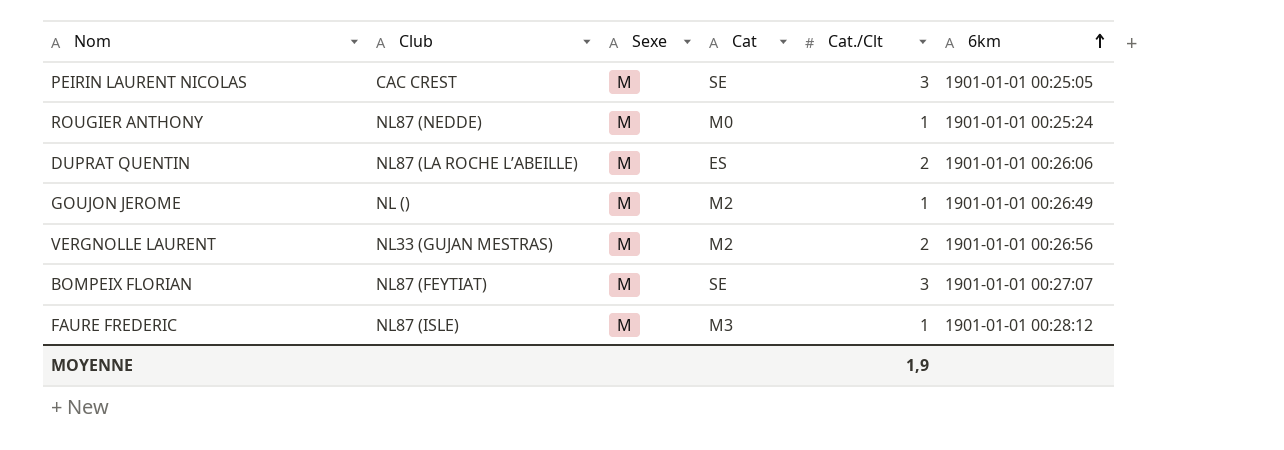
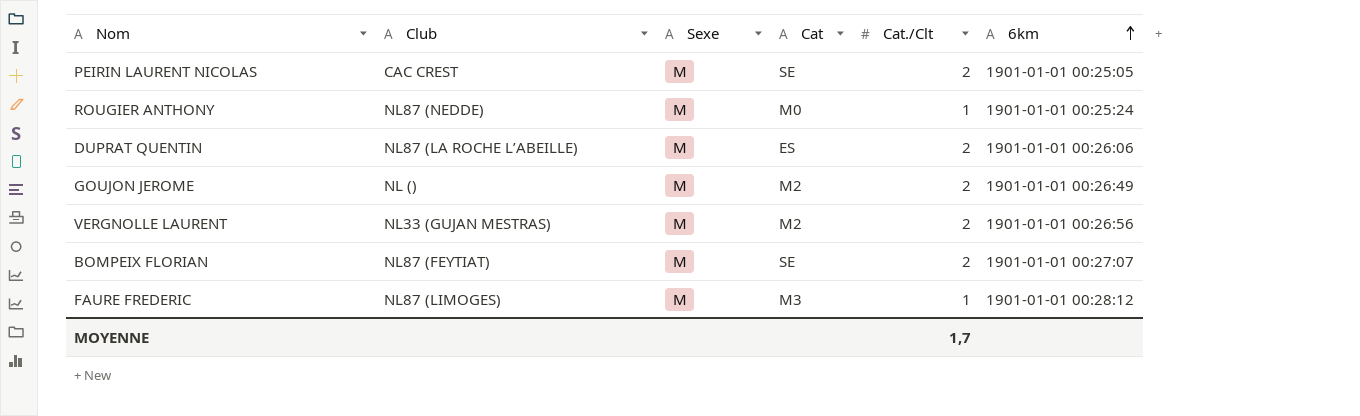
PEIRIN LAURENT NICOLAS | Cat./Clt: 3 -> 2
GOUJON JEROME | Cat./Clt: 1 -> 2
BOMPEIX FLORIAN | Cat./Clt: 3 -> 2
FAURE FREDERIC | Club: NL87 (ISLE) -> NL87 (LIMOGES)
MOYENNE | Cat./Clt: 1,9 -> 1,7

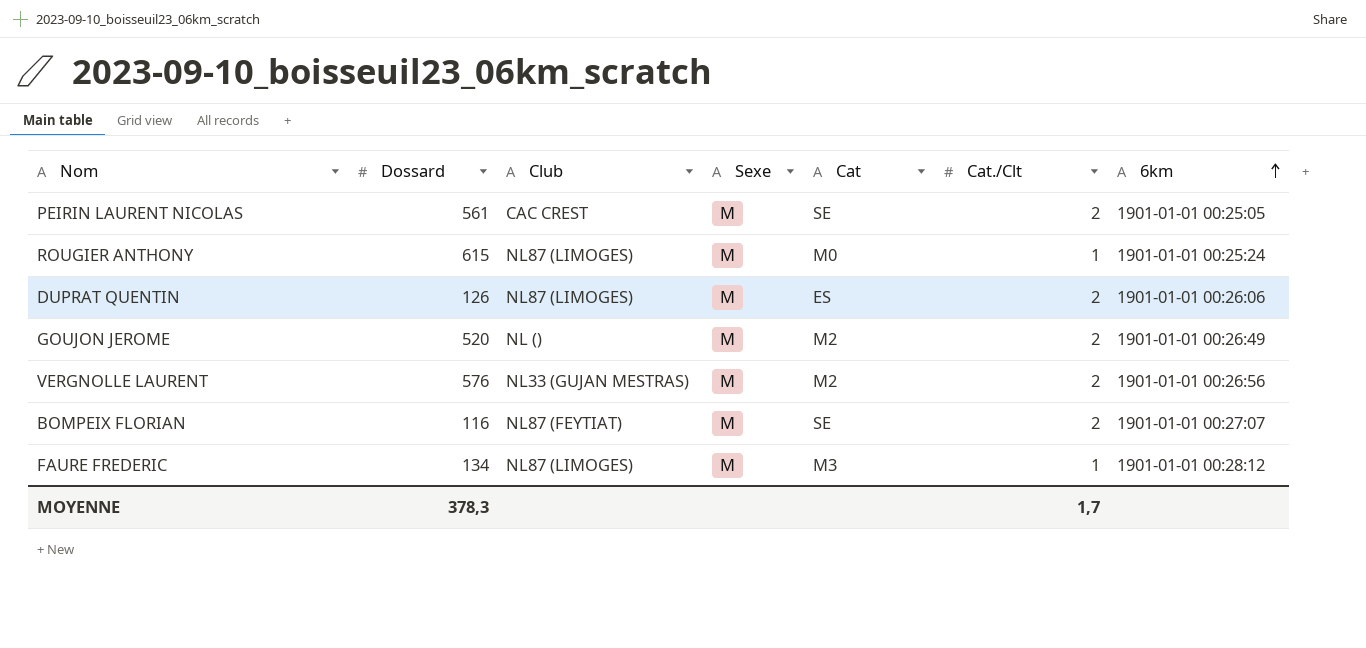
column Dossard | position: none -> 2
ROUGIER ANTHONY | Club: NL87 (NEDDE) -> NL87 (LIMOGES)
DUPRAT QUENTIN | Club: NL87 (LA ROCHE L’ABEILLE) -> NL87 (LIMOGES)

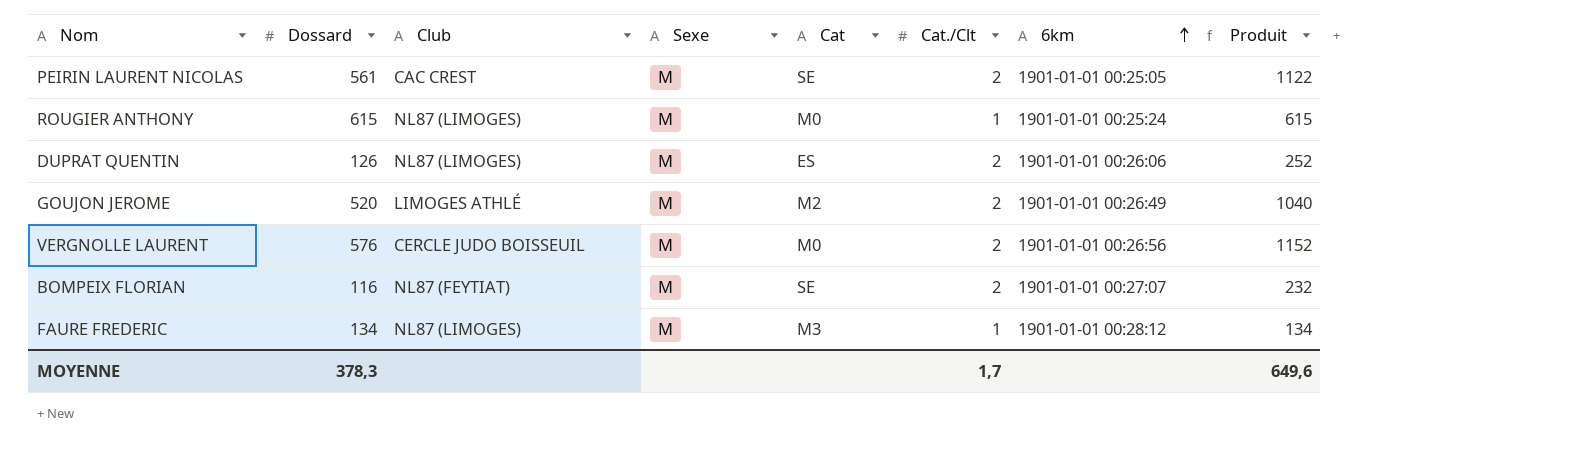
column Produit | formula: none -> [Dossard] * [Cat./Clt]
GOUJON JEROME | Club: NL () -> LIMOGES ATHLÉ
VERGNOLLE LAURENT | Club: NL33 (GUJAN MESTRAS) -> CERCLE JUDO BOISSEUIL
VERGNOLLE LAURENT | Cat: M2 -> M0

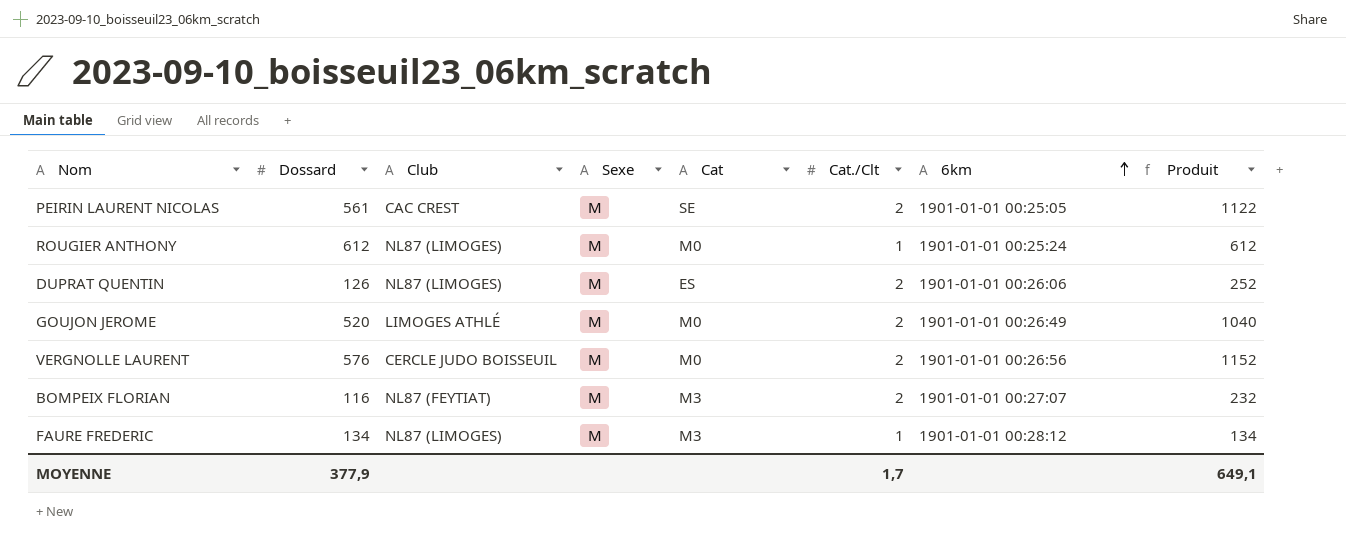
ROUGIER ANTHONY | Dossard: 615 -> 612
ROUGIER ANTHONY | Produit: 615 -> 612
GOUJON JEROME | Cat: M2 -> M0
BOMPEIX FLORIAN | Cat: SE -> M3
MOYENNE | Dossard: 378,3 -> 377,9
MOYENNE | Produit: 649,6 -> 649,1

